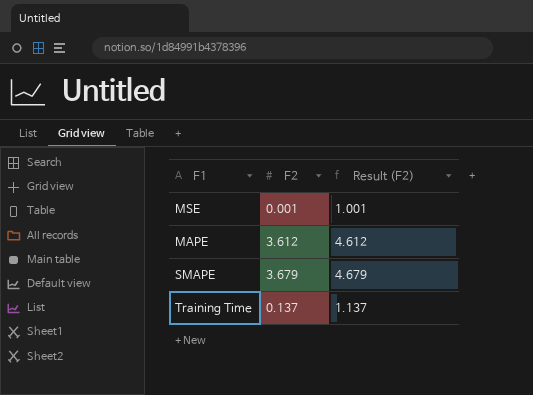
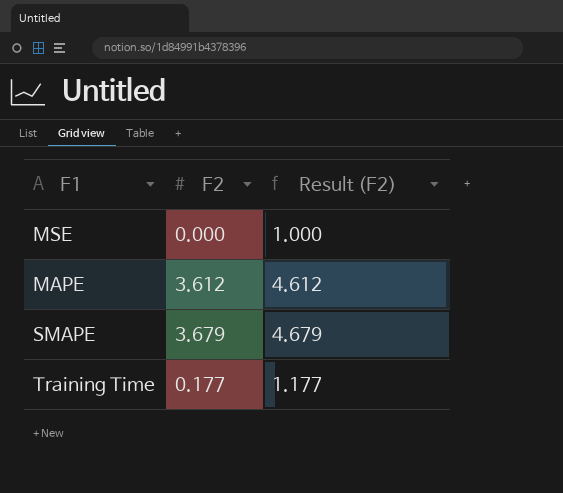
MSE | F2: 0.001 -> 0.000
MSE | Result (F2): 1.001 -> 1.000
Training Time | F2: 0.137 -> 0.177
Training Time | Result (F2): 1.137 -> 1.177

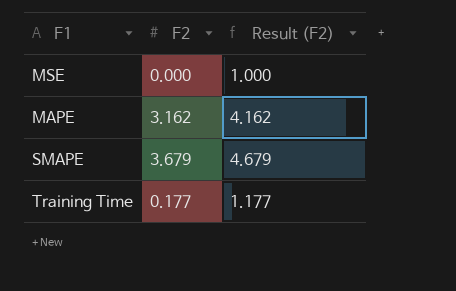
MAPE | F2: 3.612 -> 3.162
MAPE | Result (F2): 4.612 -> 4.162

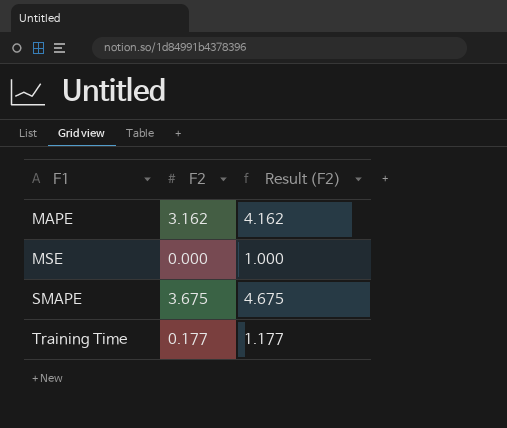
row order: none -> F1 ascending
SMAPE | F2: 3.679 -> 3.675
SMAPE | Result (F2): 4.679 -> 4.675

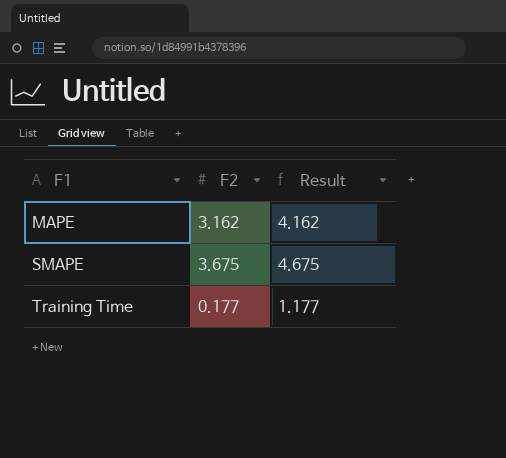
column name: Result (F2) -> Result
row MSE: 0.000 | 1.000 -> none

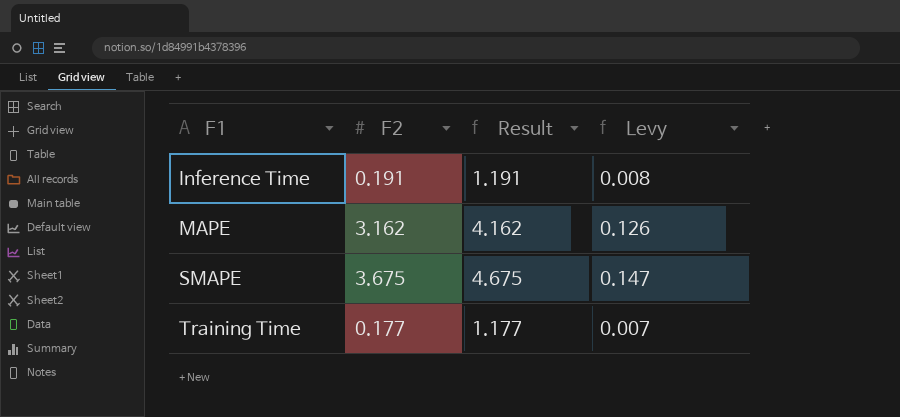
column Levy | formula: none -> [F2] * 0.04
row Inference Time: none -> 0.191 | 1.191 | 0.008

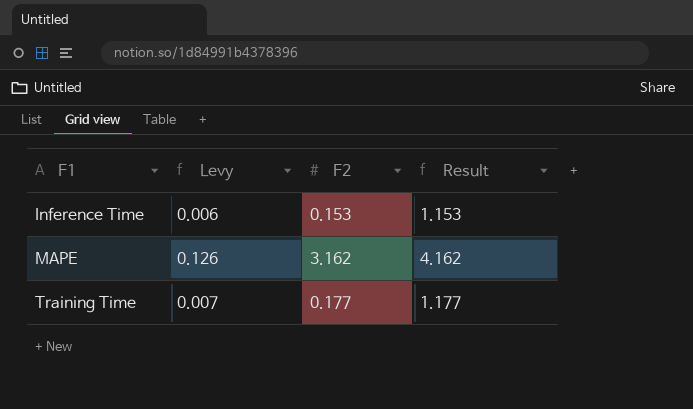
column Levy | position: 4 -> 2
row SMAPE: 3.675 | 4.675 | 0.147 -> none
Inference Time | Levy: 0.008 -> 0.006
Inference Time | F2: 0.191 -> 0.153
Inference Time | Result: 1.191 -> 1.153

